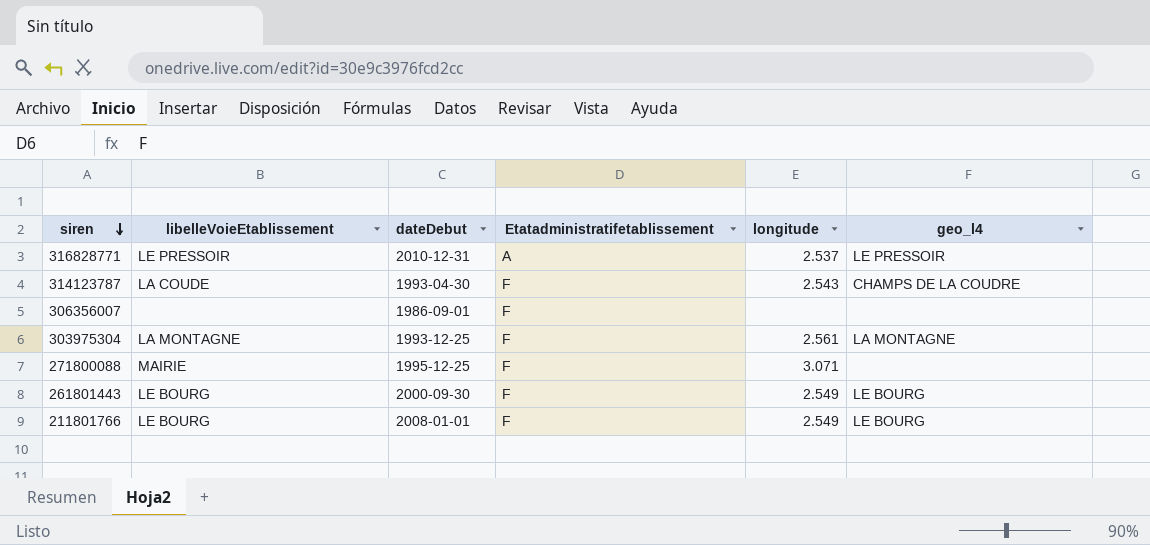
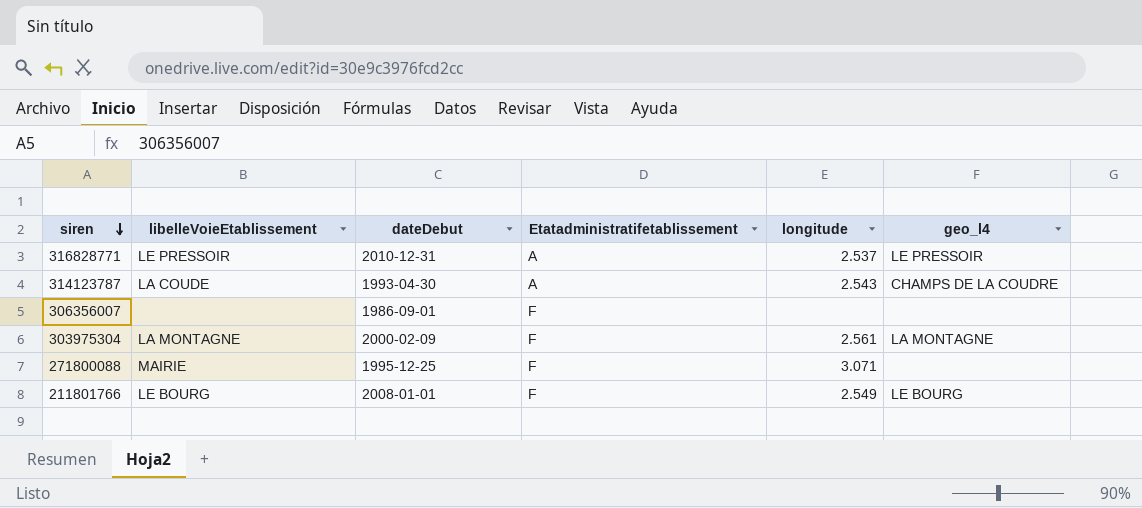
row 261801443: LE BOURG | 2000-09-30 | F | 2.549 | LE BOURG -> none
314123787 | Etatadministratifetablissement: F -> A
303975304 | dateDebut: 1993-12-25 -> 2000-02-09

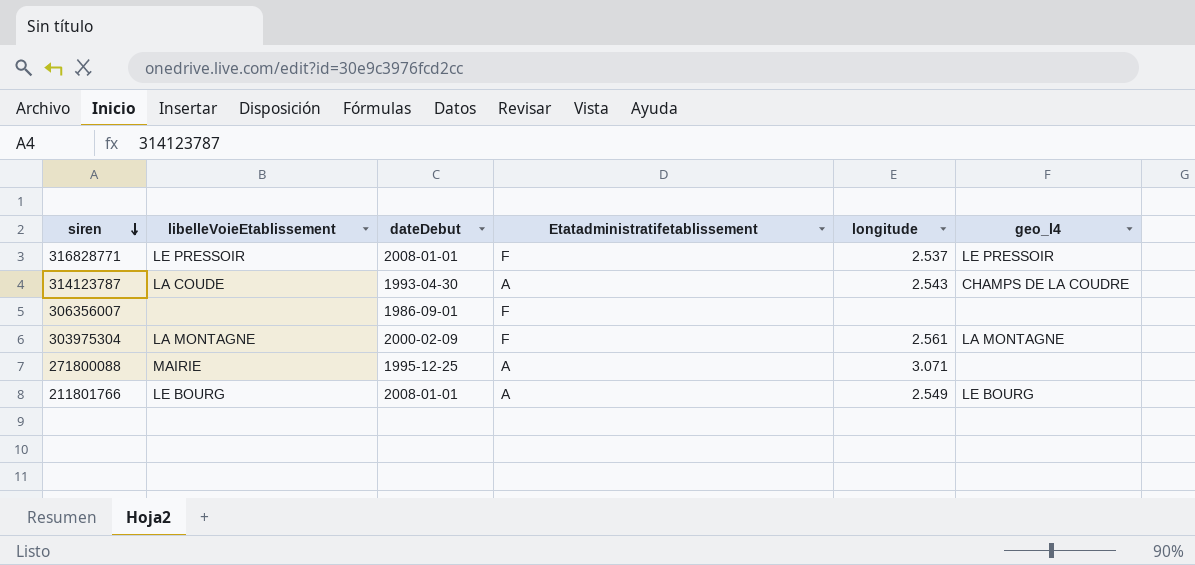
316828771 | dateDebut: 2010-12-31 -> 2008-01-01
316828771 | Etatadministratifetablissement: A -> F
271800088 | Etatadministratifetablissement: F -> A
211801766 | Etatadministratifetablissement: F -> A

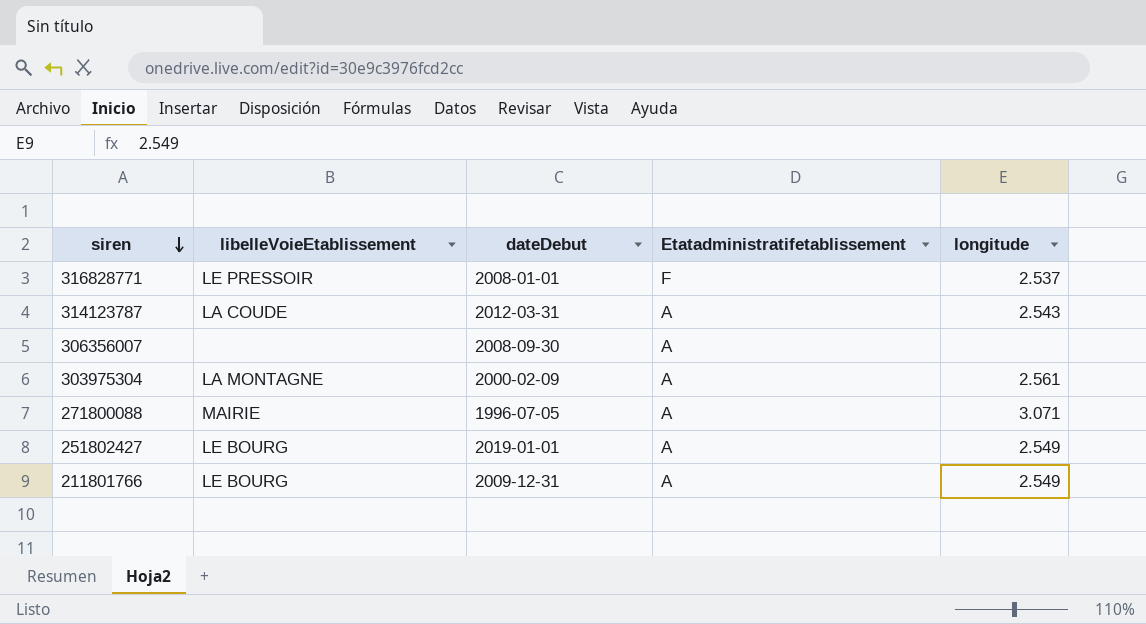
column geo_l4 | position: 6 -> none
314123787 | dateDebut: 1993-04-30 -> 2012-03-31
306356007 | dateDebut: 1986-09-01 -> 2008-09-30
306356007 | Etatadministratifetablissement: F -> A
303975304 | Etatadministratifetablissement: F -> A
271800088 | dateDebut: 1995-12-25 -> 1996-07-05
row 251802427: none -> LE BOURG | 2019-01-01 | A | 2.549
211801766 | dateDebut: 2008-01-01 -> 2009-12-31

